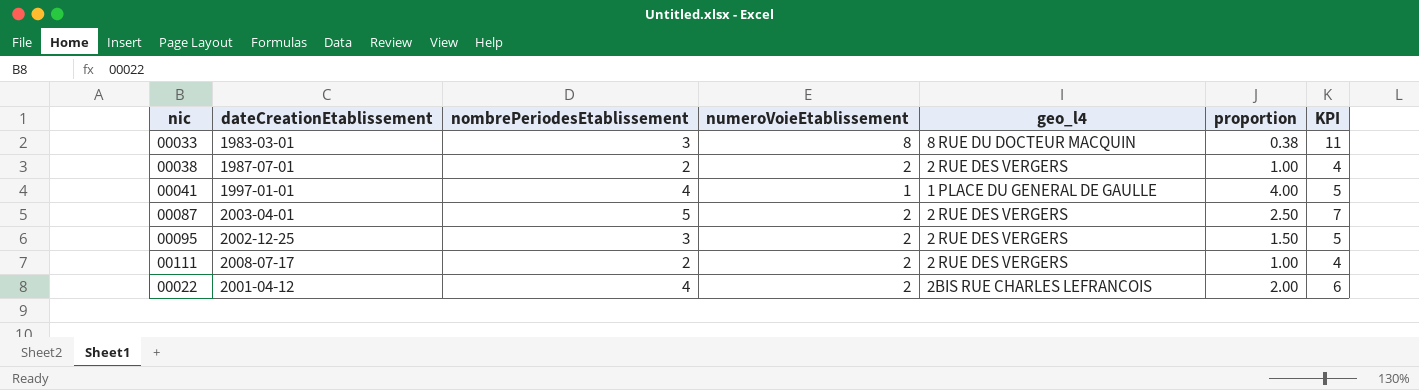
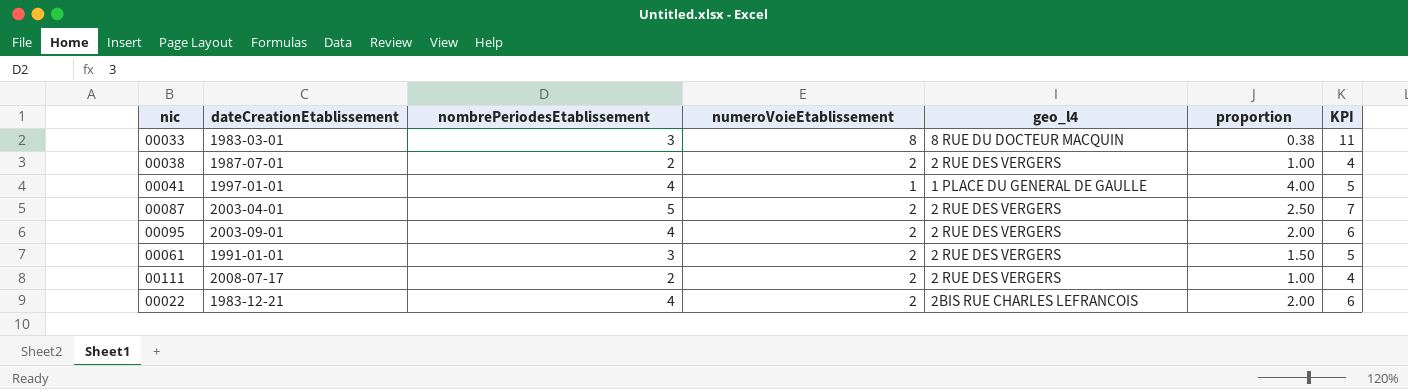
00095 | dateCreationEtablissement: 2002-12-25 -> 2003-09-01
00095 | nombrePeriodesEtablissement: 3 -> 4
00095 | proportion: 1.50 -> 2.00
00095 | KPI: 5 -> 6
row 00061: none -> 1991-01-01 | 3 | 2 | 2 RUE DES VERGERS | 1.50 | 5
00022 | dateCreationEtablissement: 2001-04-12 -> 1983-12-21

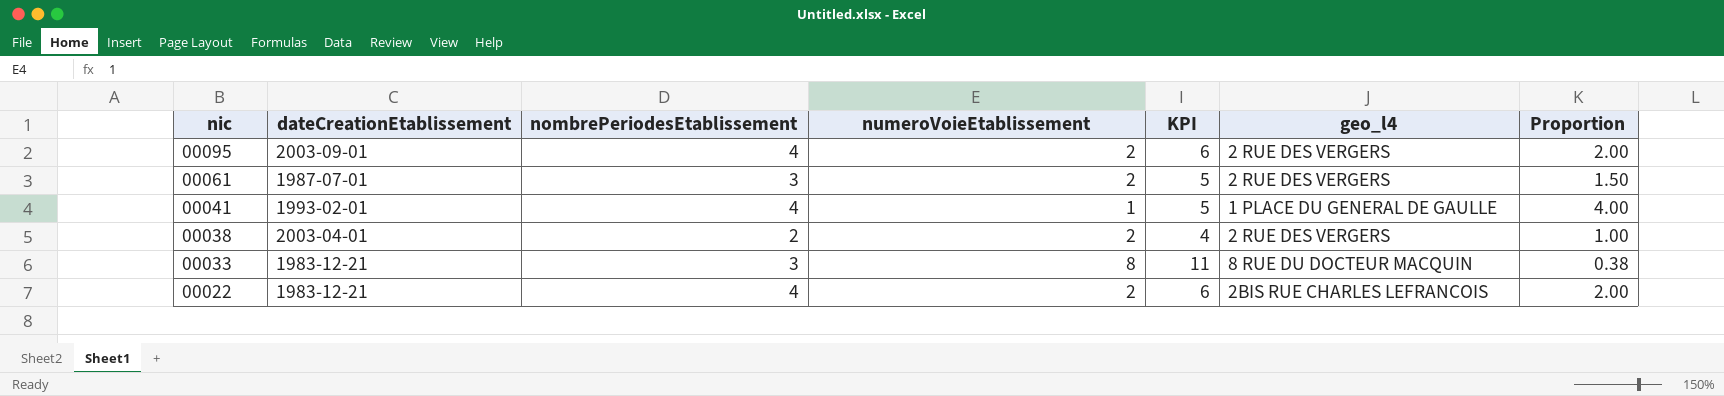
row order: none -> nic descending
column KPI | position: 7 -> 5
column name: proportion -> Proportion
row 00087: 2003-04-01 | 5 | 2 | 2 RUE DES VERGERS | 2.50 | 7 -> none
row 00111: 2008-07-17 | 2 | 2 | 2 RUE DES VERGERS | 1.00 | 4 -> none
00061 | dateCreationEtablissement: 1991-01-01 -> 1987-07-01
00041 | dateCreationEtablissement: 1997-01-01 -> 1993-02-01
00038 | dateCreationEtablissement: 1987-07-01 -> 2003-04-01
00033 | dateCreationEtablissement: 1983-03-01 -> 1983-12-21

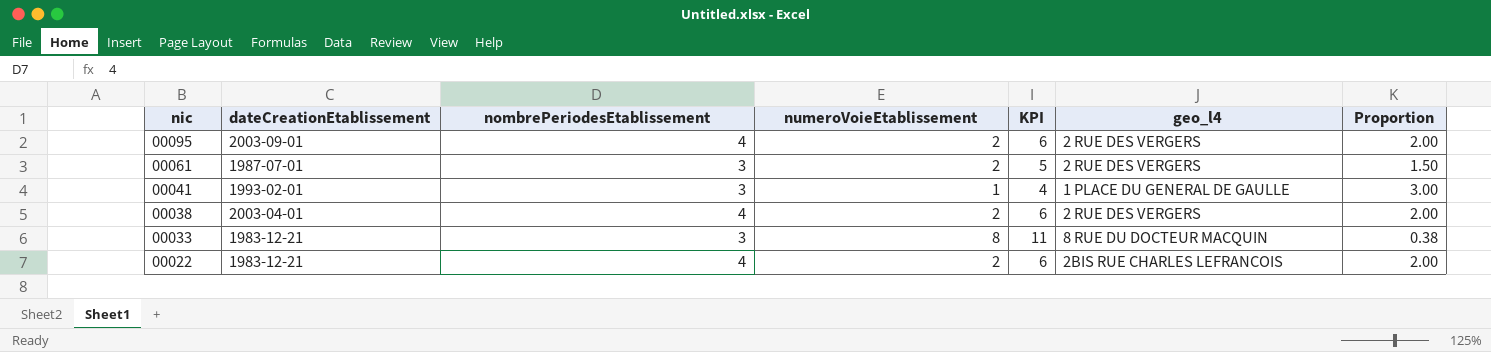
00041 | nombrePeriodesEtablissement: 4 -> 3
00041 | KPI: 5 -> 4
00041 | Proportion: 4.00 -> 3.00
00038 | nombrePeriodesEtablissement: 2 -> 4
00038 | KPI: 4 -> 6
00038 | Proportion: 1.00 -> 2.00

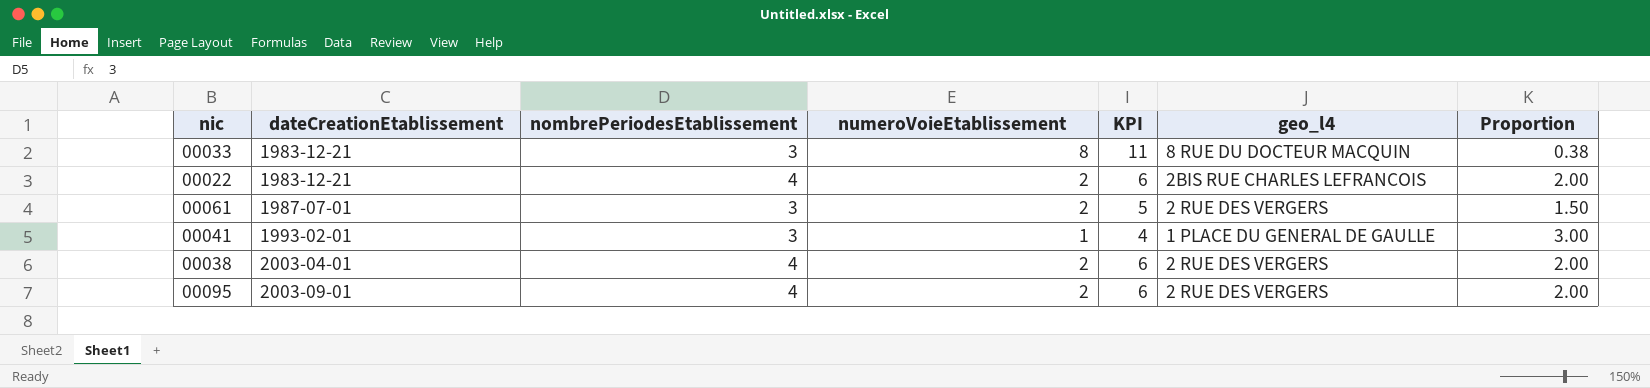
row order: nic descending -> dateCreationEtablissement ascending

